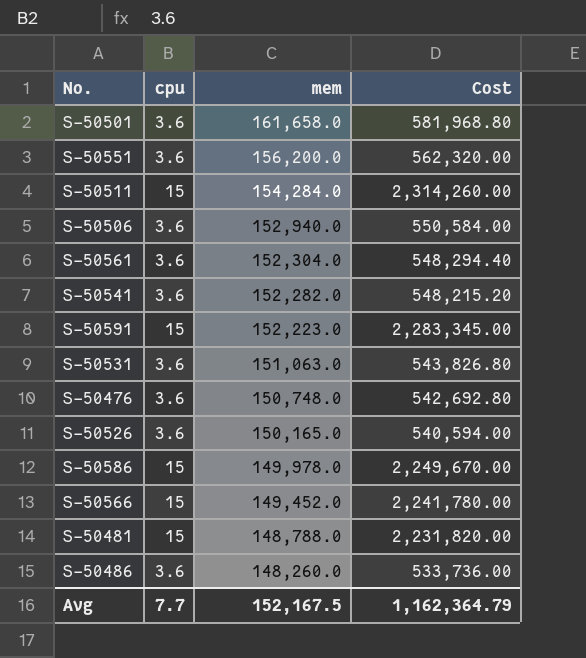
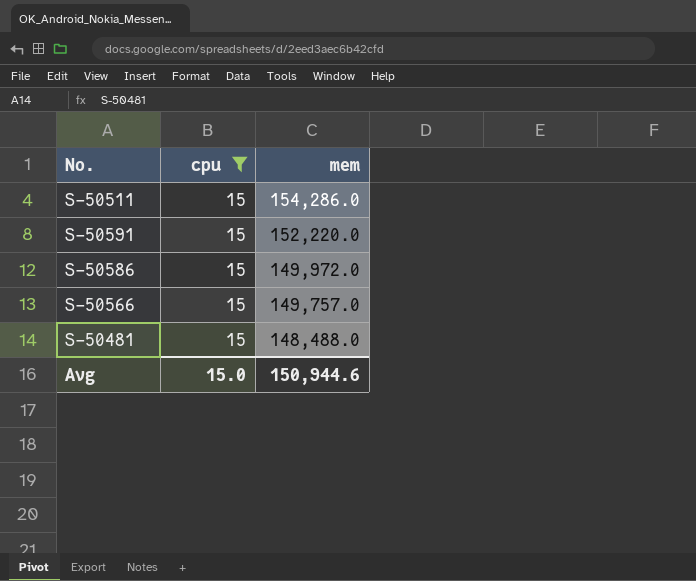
filter: none -> cpu = 15
column Cost | formula: [cpu] * [mem] -> none
S-50511 | mem: 154,284.0 -> 154,286.0
S-50591 | mem: 152,223.0 -> 152,220.0
S-50586 | mem: 149,978.0 -> 149,972.0
S-50566 | mem: 149,452.0 -> 149,757.0
S-50481 | mem: 148,788.0 -> 148,488.0
Avg | cpu: 7.7 -> 15.0
Avg | mem: 152,167.5 -> 150,944.6

